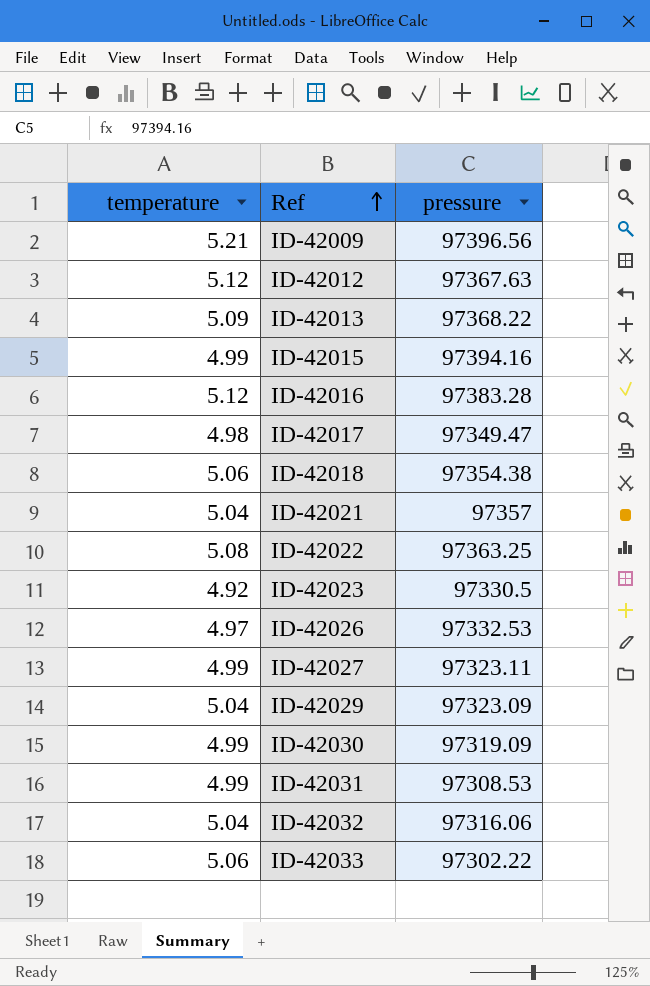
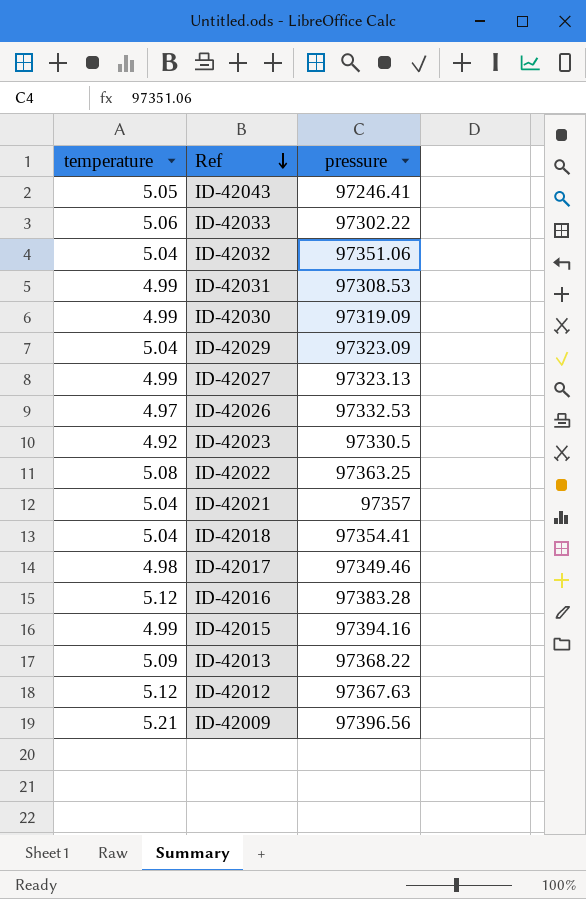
row order: Ref ascending -> Ref descending
row ID-42043: none -> 5.05 | 97246.41
ID-42032 | pressure: 97316.06 -> 97351.06
ID-42027 | pressure: 97323.11 -> 97323.13
ID-42018 | temperature: 5.06 -> 5.04
ID-42018 | pressure: 97354.38 -> 97354.41
ID-42017 | pressure: 97349.47 -> 97349.46

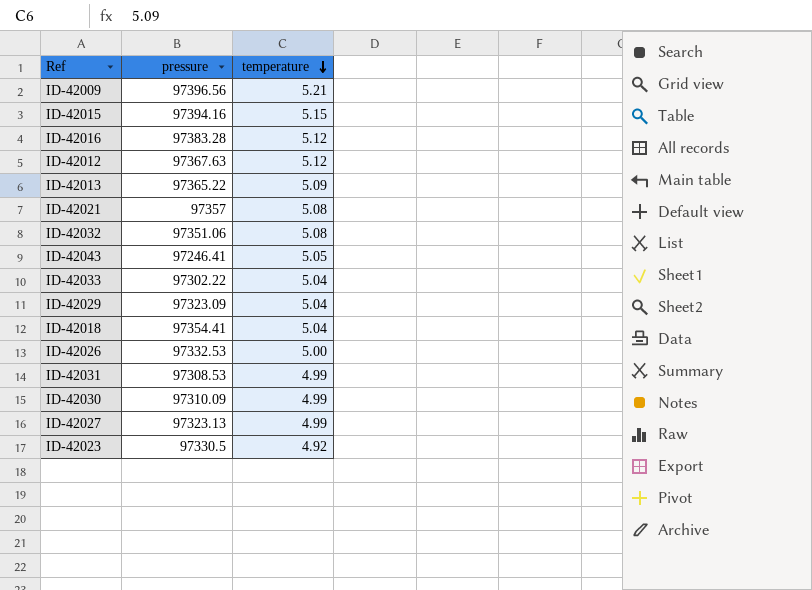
row order: Ref descending -> temperature descending
column temperature | position: 1 -> 3
row ID-42022: 5.08 | 97363.25 -> none
row ID-42017: 4.98 | 97349.46 -> none
ID-42015 | temperature: 4.99 -> 5.15
ID-42013 | pressure: 97368.22 -> 97365.22
ID-42021 | temperature: 5.04 -> 5.08
ID-42032 | temperature: 5.04 -> 5.08
ID-42033 | temperature: 5.06 -> 5.04
ID-42026 | temperature: 4.97 -> 5.00
ID-42030 | pressure: 97319.09 -> 97310.09

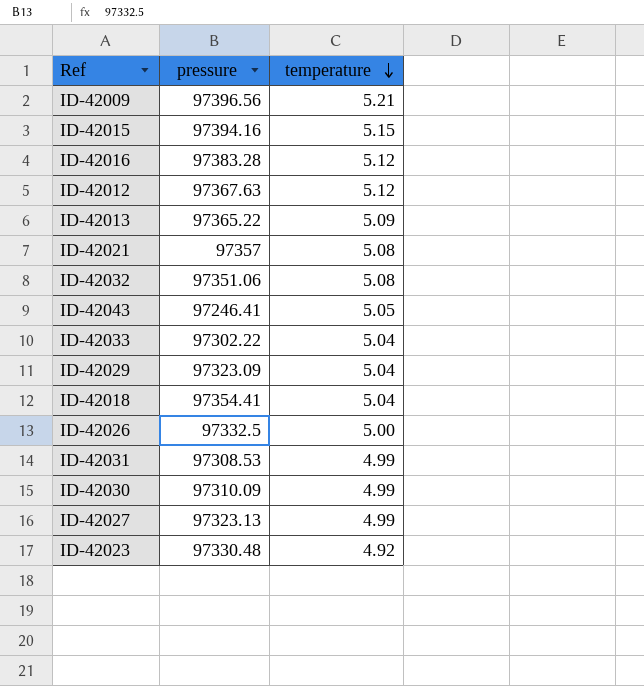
ID-42026 | pressure: 97332.53 -> 97332.5
ID-42023 | pressure: 97330.5 -> 97330.48

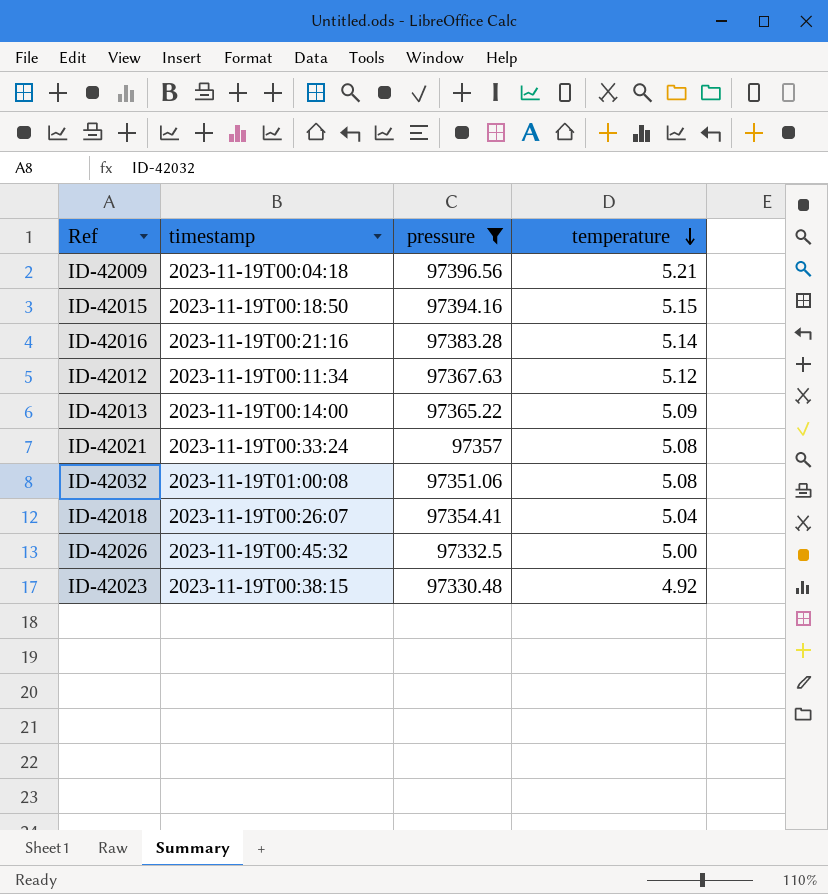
filter: none -> pressure >= 97330.48
column timestamp | position: none -> 2
ID-42016 | temperature: 5.12 -> 5.14

